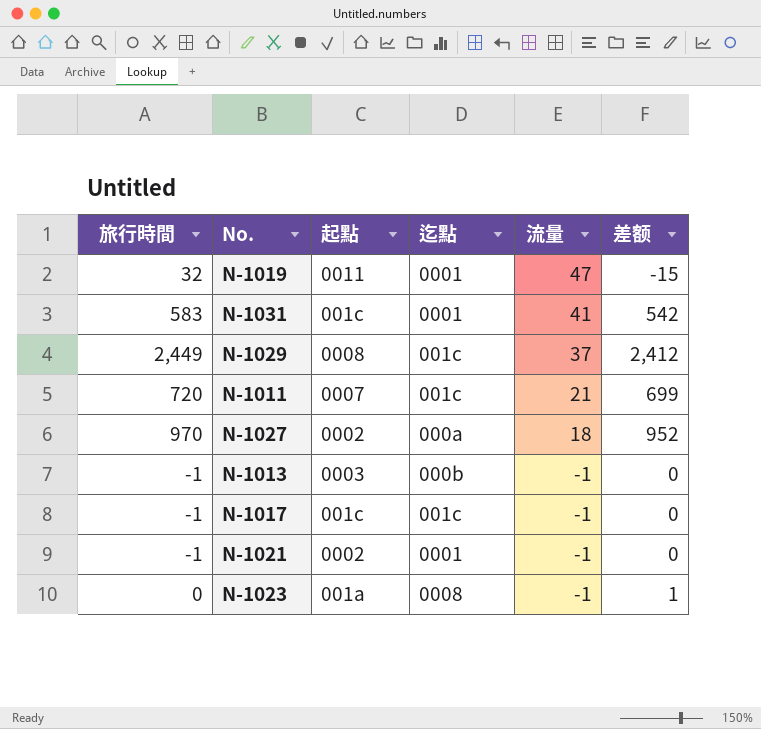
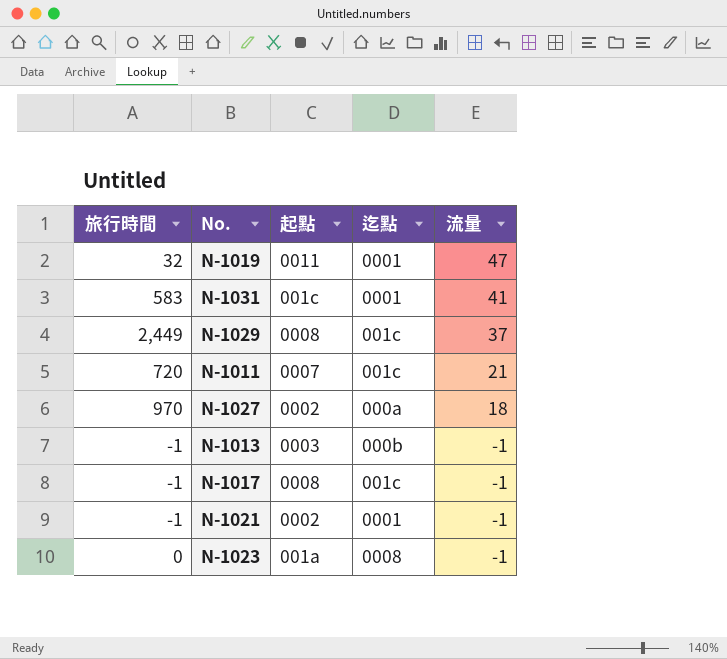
column 差额 | formula: [旅行時間] - [流量] -> none
N-1017 | 起點: 001c -> 0008

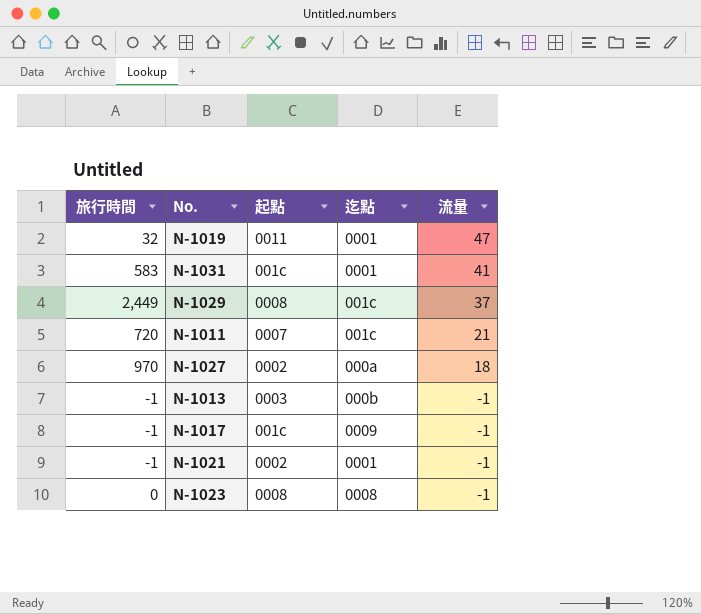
N-1017 | 起點: 0008 -> 001c
N-1017 | 迄點: 001c -> 0009
N-1023 | 起點: 001a -> 0008

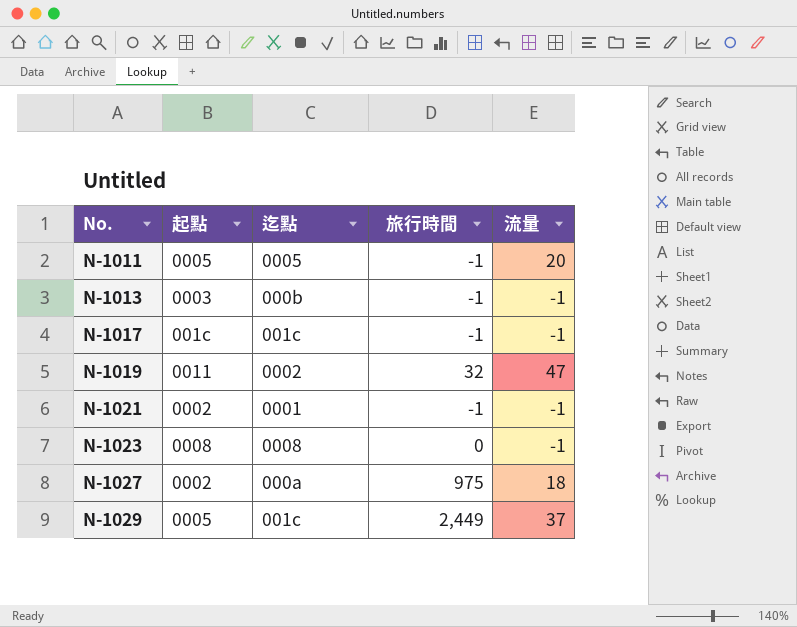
row order: 流量 descending -> No. ascending
column 旅行時間 | position: 1 -> 4
row N-1031: 583 | 001c | 0001 | 41 -> none
N-1011 | 起點: 0007 -> 0005
N-1011 | 迄點: 001c -> 0005
N-1011 | 旅行時間: 720 -> -1
N-1011 | 流量: 21 -> 20
N-1017 | 迄點: 0009 -> 001c
N-1019 | 迄點: 0001 -> 0002
N-1027 | 旅行時間: 970 -> 975
N-1029 | 起點: 0008 -> 0005

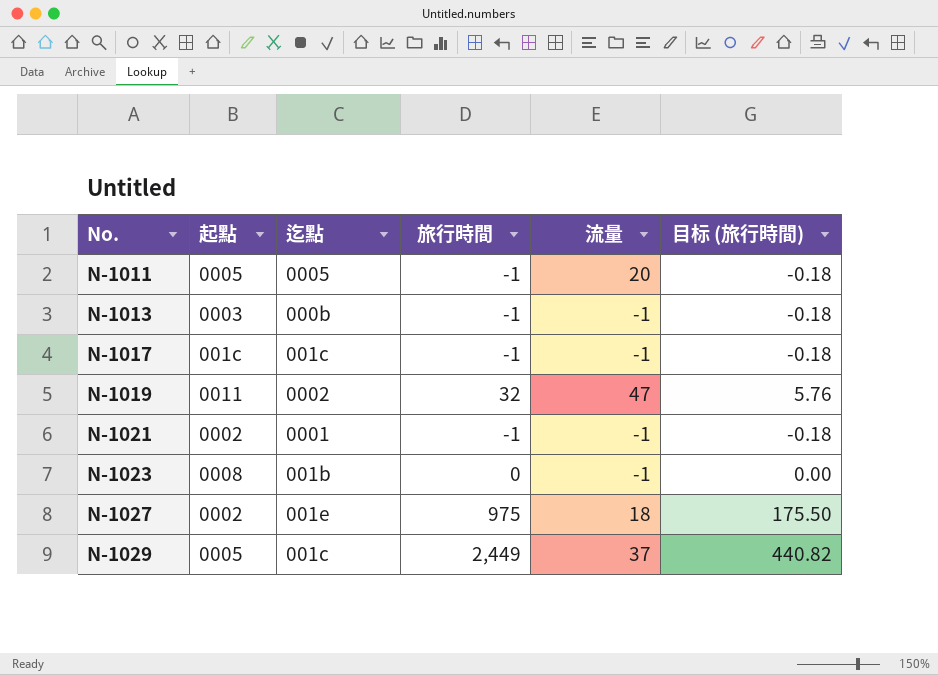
column 目标 (旅行時間) | formula: none -> [旅行時間] * 0.18
N-1023 | 迄點: 0008 -> 001b
N-1027 | 迄點: 000a -> 001e

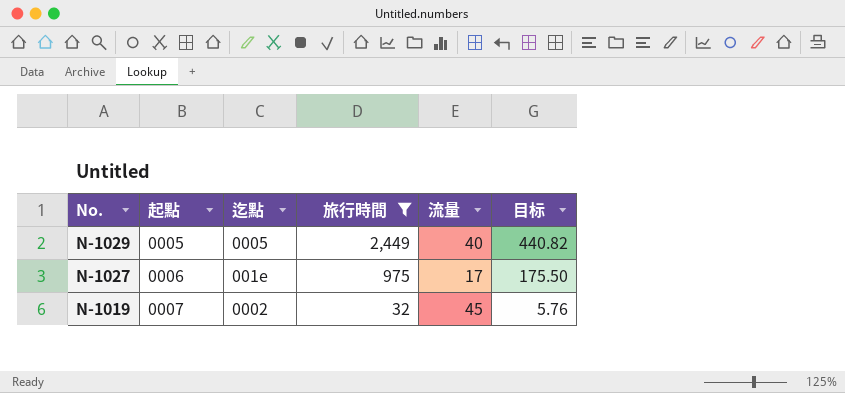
filter: none -> 旅行時間 >= 32
row order: No. ascending -> No. descending
column name: 目标 (旅行時間) -> 目标
N-1029 | 迄點: 001c -> 0005
N-1029 | 流量: 37 -> 40
N-1027 | 起點: 0002 -> 0006
N-1027 | 流量: 18 -> 17
N-1019 | 起點: 0011 -> 0007
N-1019 | 流量: 47 -> 45

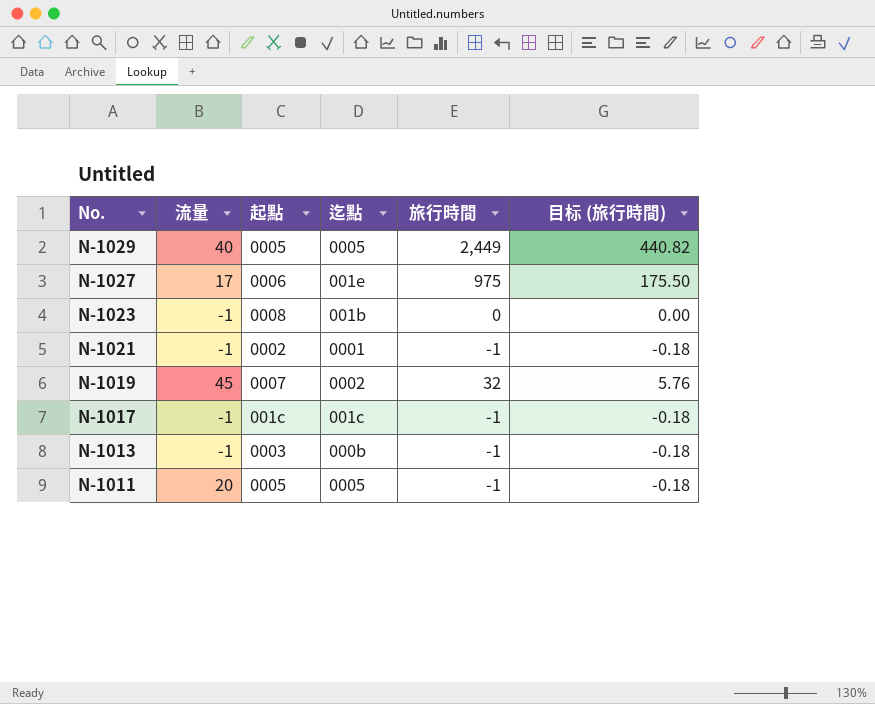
filter: 旅行時間 >= 32 -> none
column 流量 | position: 5 -> 2
column name: 目标 -> 目标 (旅行時間)

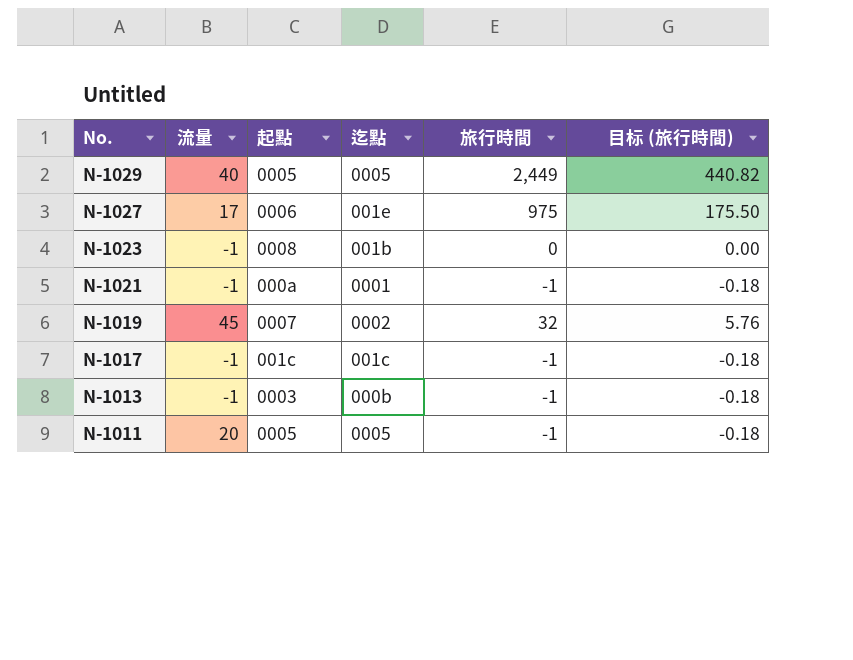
N-1021 | 起點: 0002 -> 000a

